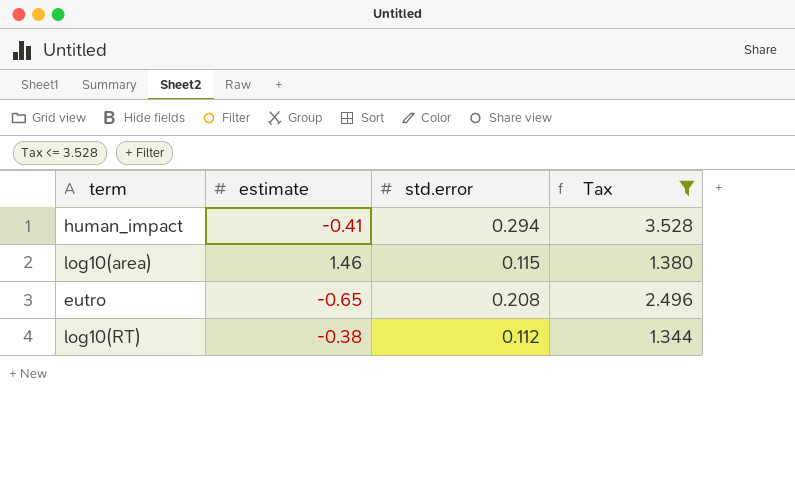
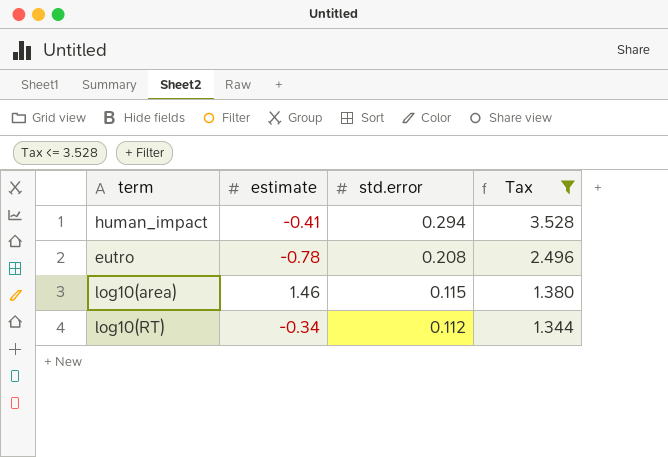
row order: none -> std.error descending
eutro | estimate: -0.65 -> -0.78
log10(RT) | estimate: -0.38 -> -0.34

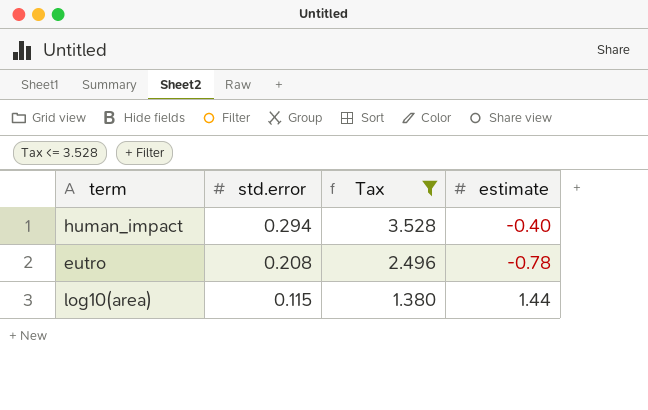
column estimate | position: 2 -> 4
row log10(RT): -0.34 | 0.112 | 1.344 -> none
human_impact | estimate: -0.41 -> -0.40
log10(area) | estimate: 1.46 -> 1.44

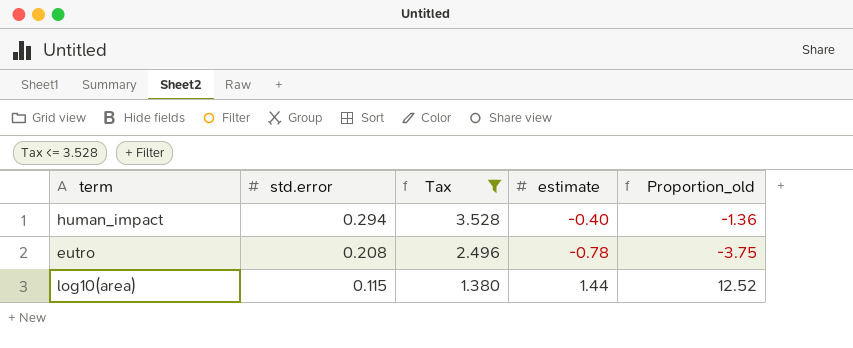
column Proportion_old | formula: none -> [estimate] / [std.error]

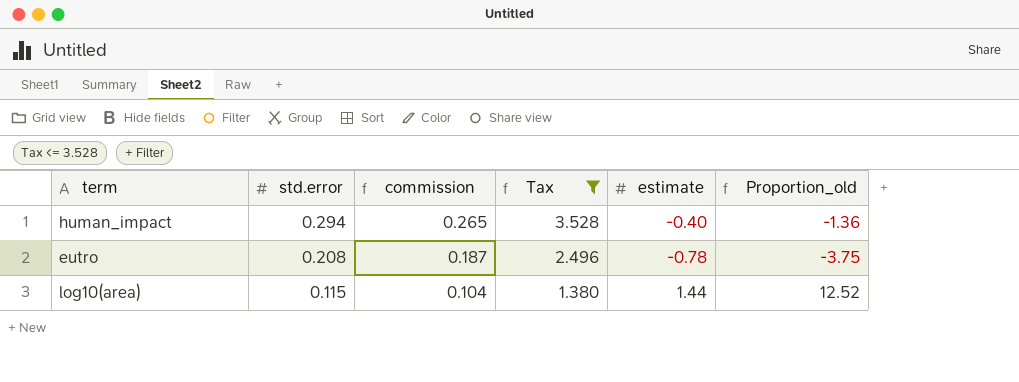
column commission | formula: none -> [std.error] * 0.9

